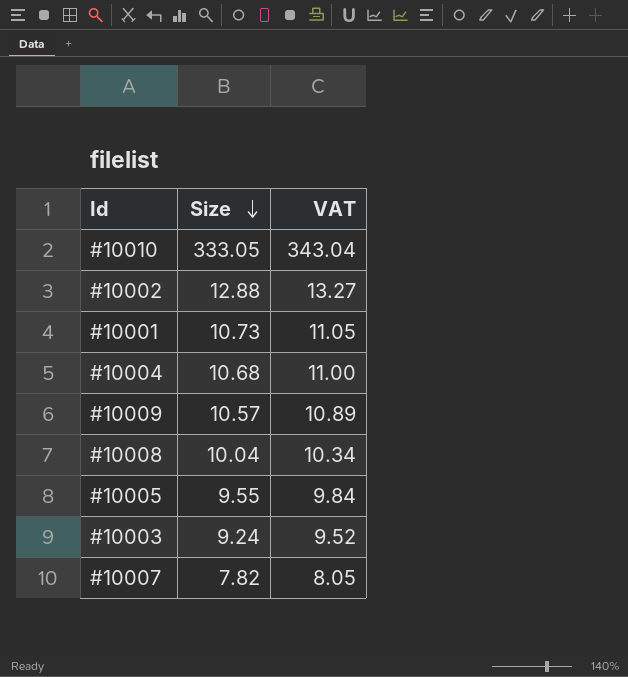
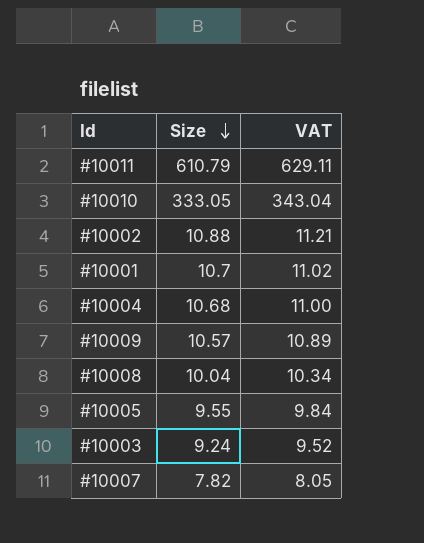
row #10011: none -> 610.79 | 629.11
#10002 | Size: 12.88 -> 10.88
#10002 | VAT: 13.27 -> 11.21
#10001 | Size: 10.73 -> 10.7
#10001 | VAT: 11.05 -> 11.02

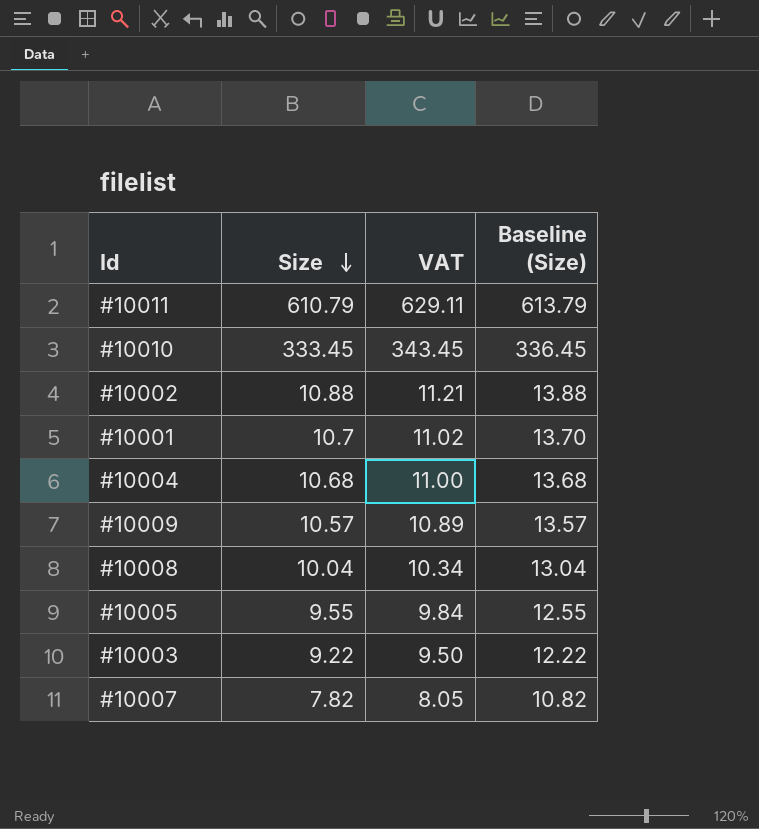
column Baseline (Size) | formula: none -> [Size] + 3
#10010 | Size: 333.05 -> 333.45
#10010 | VAT: 343.04 -> 343.45
#10003 | Size: 9.24 -> 9.22
#10003 | VAT: 9.52 -> 9.50

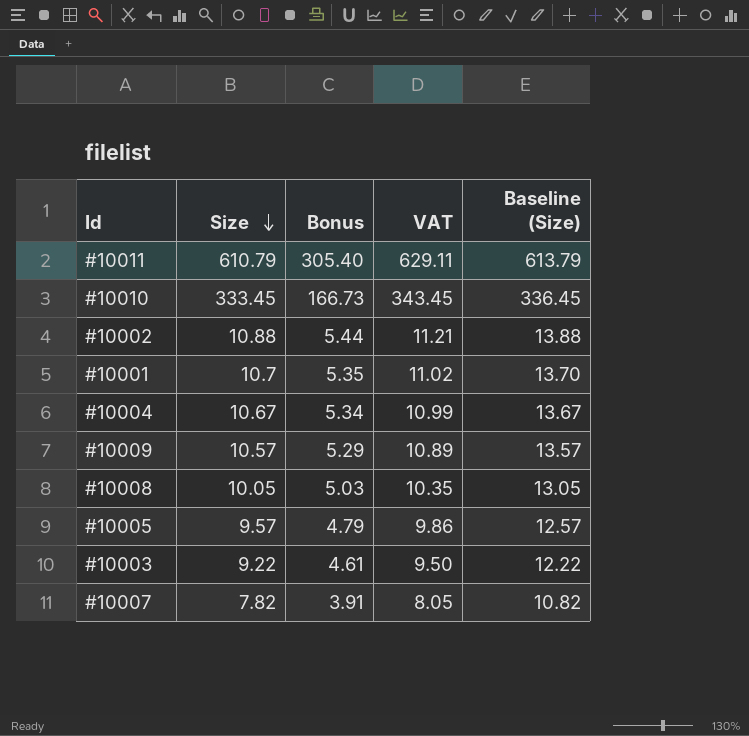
column Bonus | formula: none -> [Size] * 0.5
#10004 | Size: 10.68 -> 10.67
#10004 | VAT: 11.00 -> 10.99
#10004 | Baseline (Size): 13.68 -> 13.67
#10008 | Size: 10.04 -> 10.05
#10008 | VAT: 10.34 -> 10.35
#10008 | Baseline (Size): 13.04 -> 13.05
#10005 | Size: 9.55 -> 9.57
#10005 | VAT: 9.84 -> 9.86
#10005 | Baseline (Size): 12.55 -> 12.57

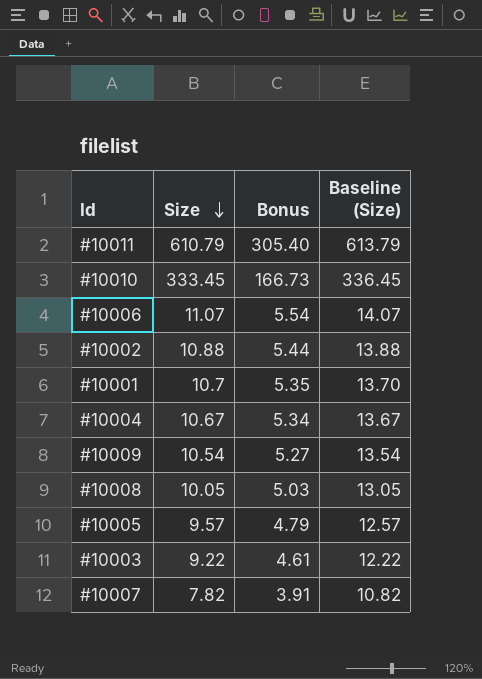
column VAT | formula: [Size] * 1.03 -> none
row #10006: none -> 11.07 | 5.54 | 14.07
#10009 | Size: 10.57 -> 10.54
#10009 | Bonus: 5.29 -> 5.27
#10009 | Baseline (Size): 13.57 -> 13.54

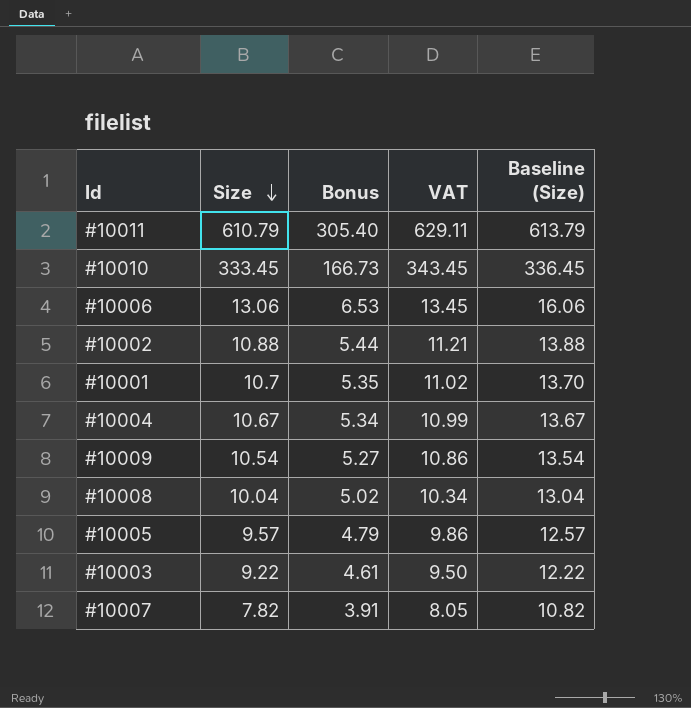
column VAT | formula: none -> [Size] * 1.03
#10006 | Size: 11.07 -> 13.06
#10006 | Bonus: 5.54 -> 6.53
#10006 | Baseline (Size): 14.07 -> 16.06
#10008 | Size: 10.05 -> 10.04
#10008 | Bonus: 5.03 -> 5.02
#10008 | Baseline (Size): 13.05 -> 13.04

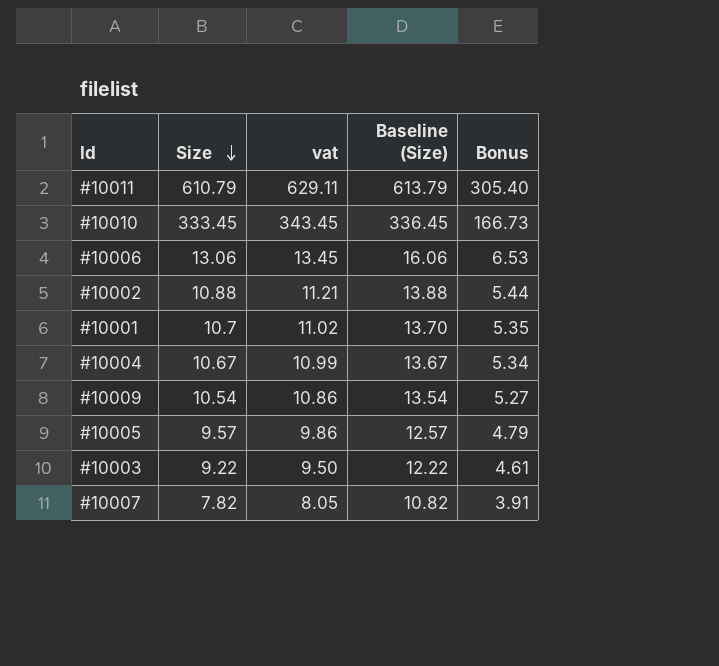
column name: VAT -> vat
column Bonus | position: 3 -> 5
row #10008: 10.04 | 5.02 | 10.34 | 13.04 -> none

